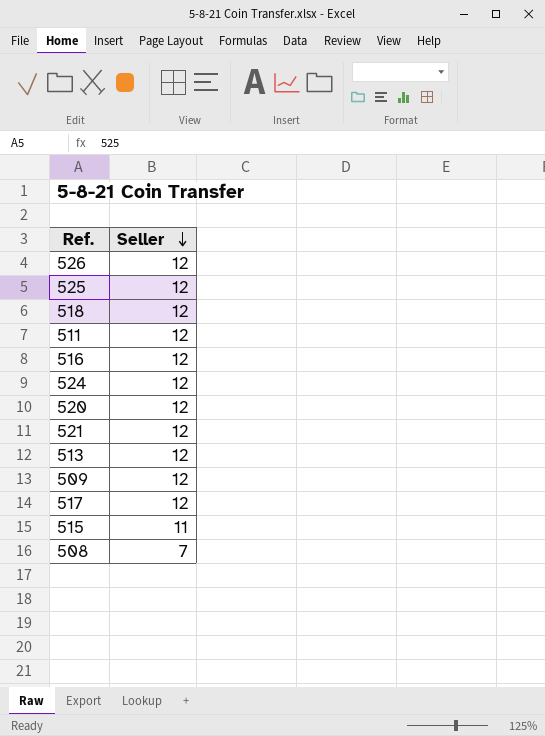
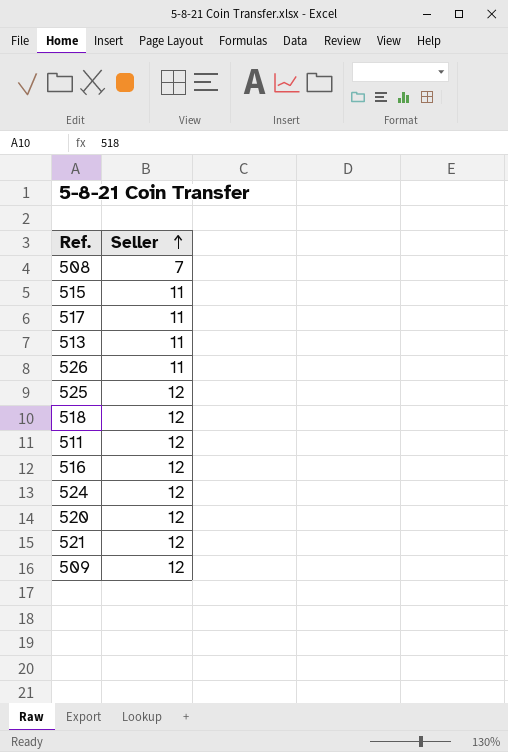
row order: Seller descending -> Seller ascending
517 | Seller: 12 -> 11
513 | Seller: 12 -> 11
526 | Seller: 12 -> 11

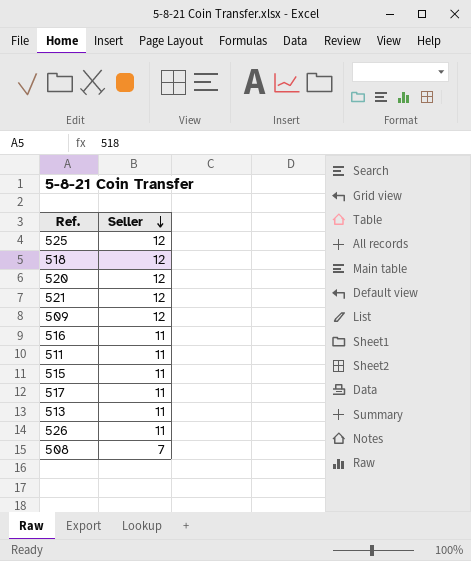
row order: Seller ascending -> Seller descending
row 524: 12 -> none
516 | Seller: 12 -> 11
511 | Seller: 12 -> 11

